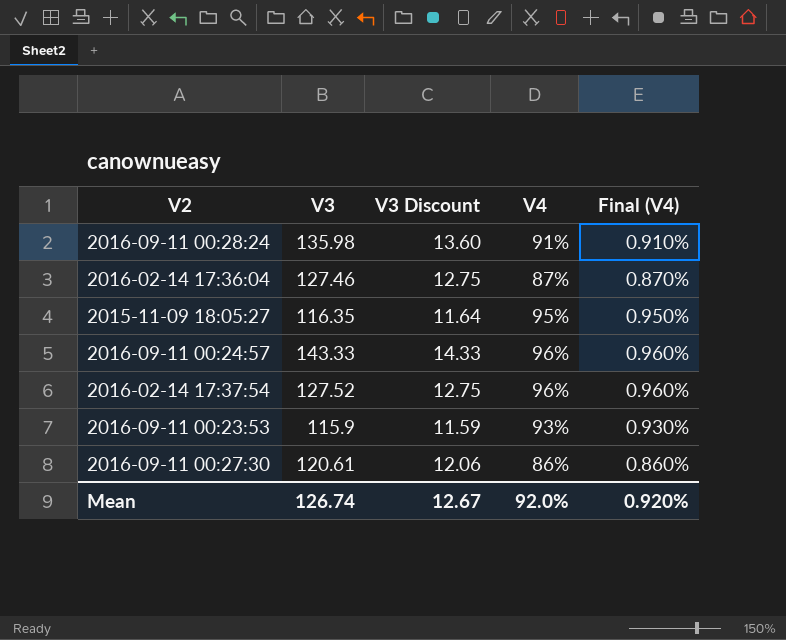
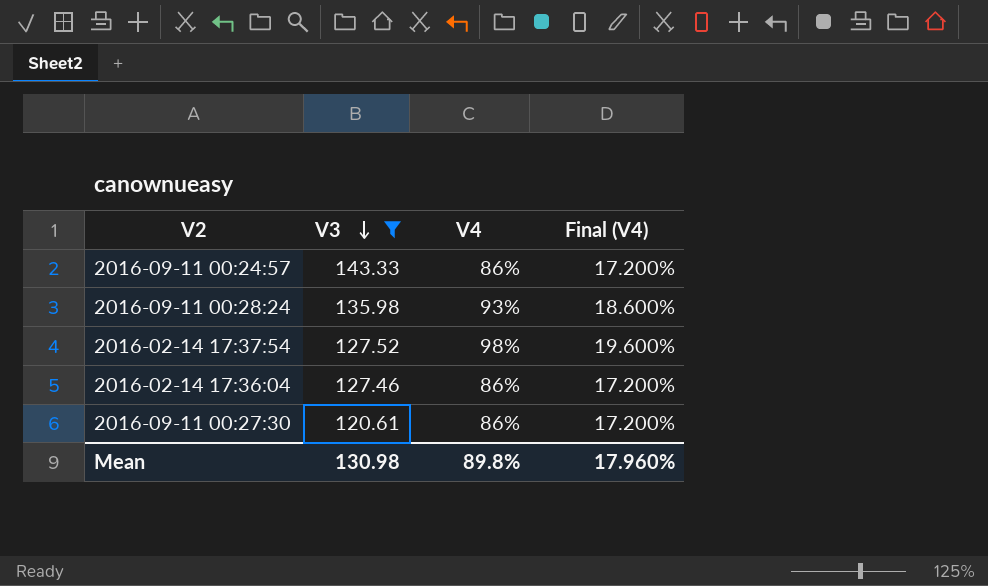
filter: none -> V3 >= 120.61
row order: none -> V3 descending
column V3 Discount | formula: [V3] * 0.1 -> none
column Final (V4) | formula: [V4] * 0.01 -> [V4] * 0.2
2016-09-11 00:24:57 | V4: 96% -> 86%
2016-09-11 00:28:24 | V4: 91% -> 93%
2016-02-14 17:37:54 | V4: 96% -> 98%
2016-02-14 17:36:04 | V4: 87% -> 86%
Mean | V3: 126.74 -> 130.98
Mean | V4: 92.0% -> 89.8%
Mean | Final (V4): 0.920% -> 17.960%

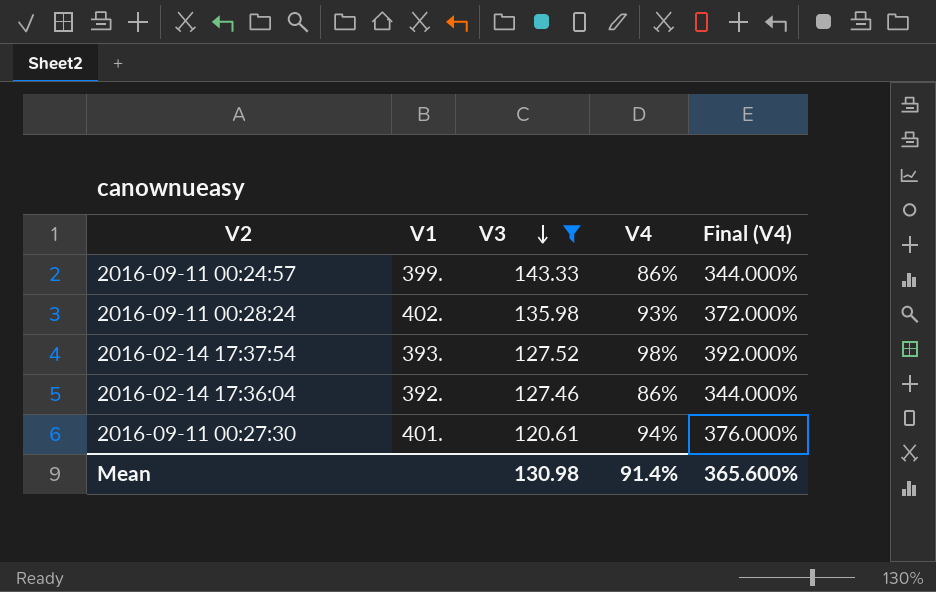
column V1 | position: none -> 2
column Final (V4) | formula: [V4] * 0.2 -> [V4] * 4
2016-09-11 00:27:30 | V4: 86% -> 94%
Mean | V4: 89.8% -> 91.4%
Mean | Final (V4): 17.960% -> 365.600%

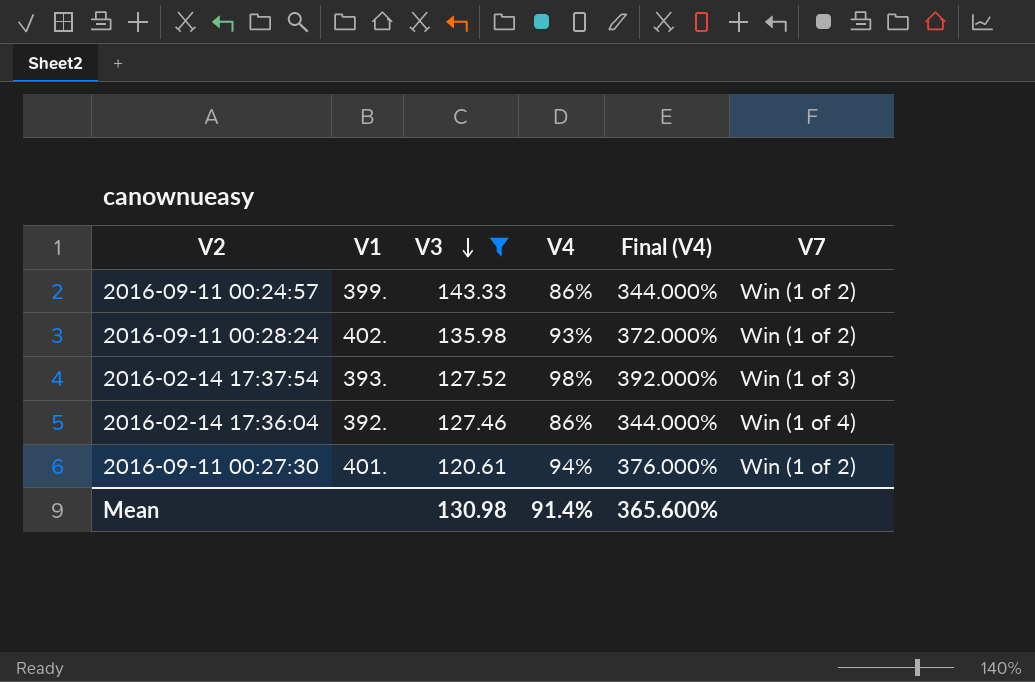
column V7 | position: none -> 6

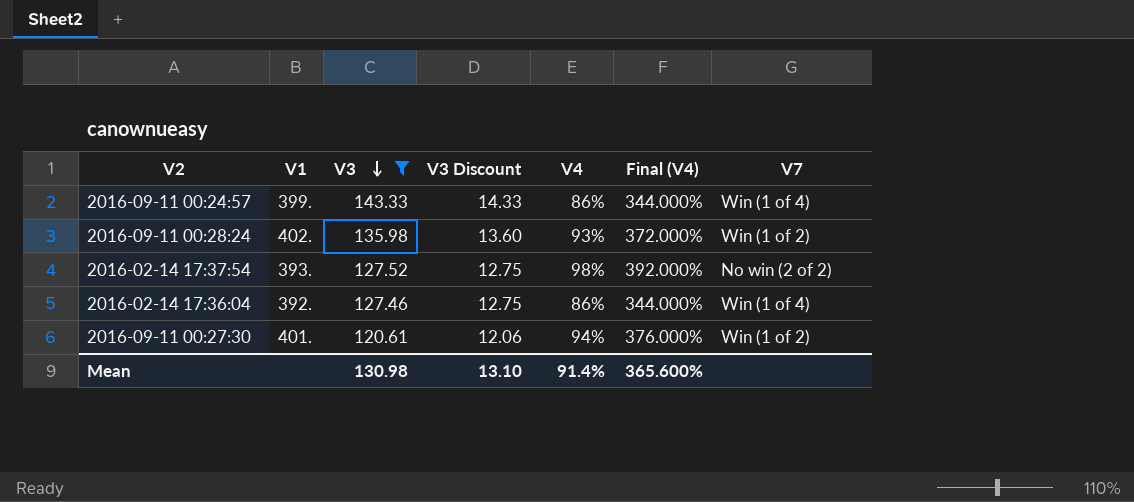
column V3 Discount | formula: none -> [V3] * 0.1
2016-09-11 00:24:57 | V7: Win (1 of 2) -> Win (1 of 4)
2016-02-14 17:37:54 | V7: Win (1 of 3) -> No win (2 of 2)

